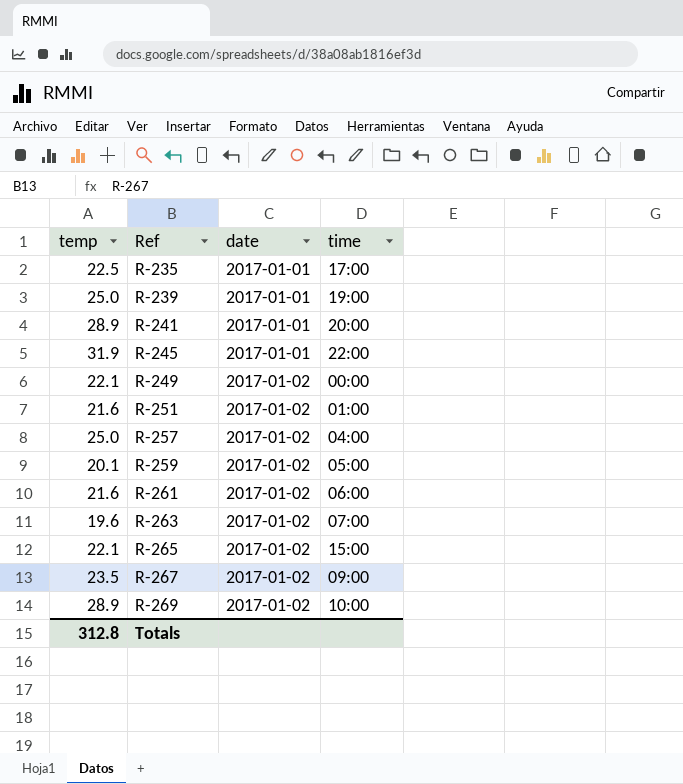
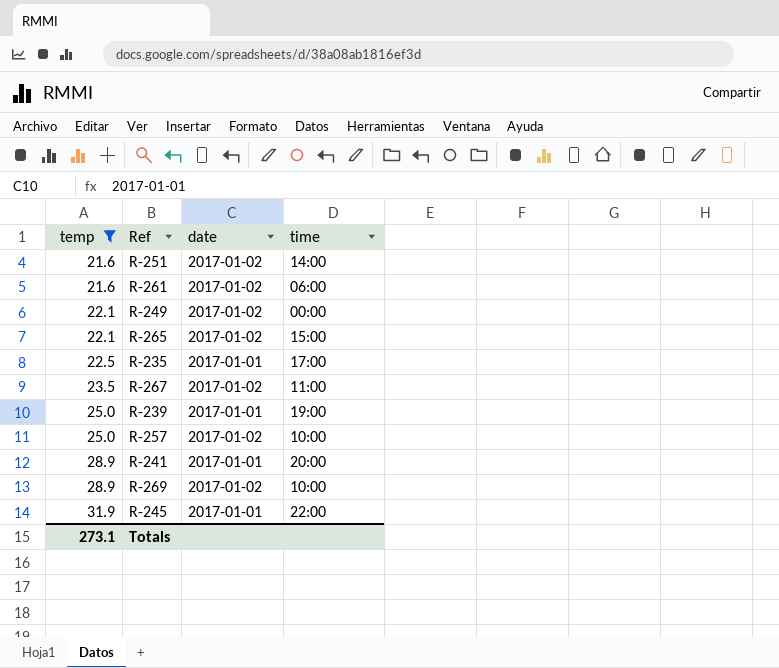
filter: none -> temp >= 21.6
row order: Ref ascending -> temp ascending
R-251 | time: 01:00 -> 14:00
R-267 | time: 09:00 -> 11:00
R-257 | time: 04:00 -> 10:00
Totals | temp: 312.8 -> 273.1

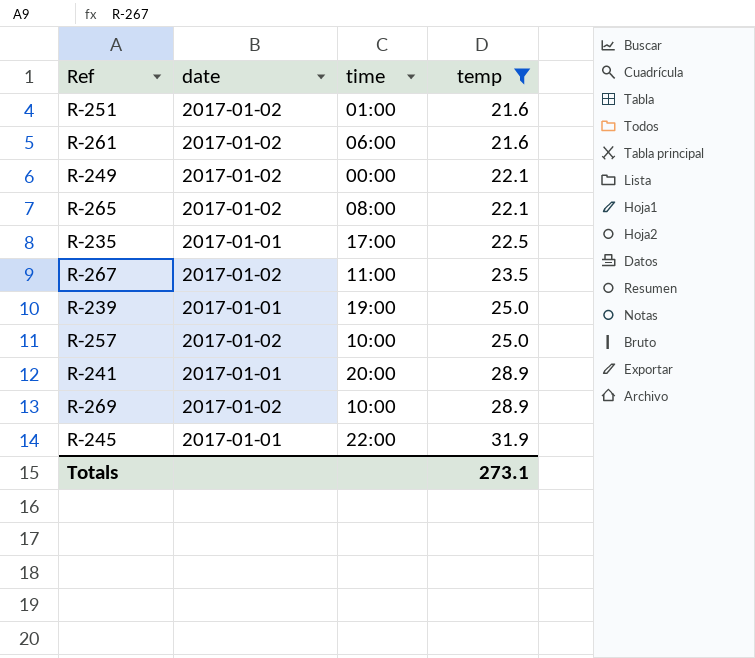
column temp | position: 1 -> 4
R-251 | time: 14:00 -> 01:00
R-265 | time: 15:00 -> 08:00

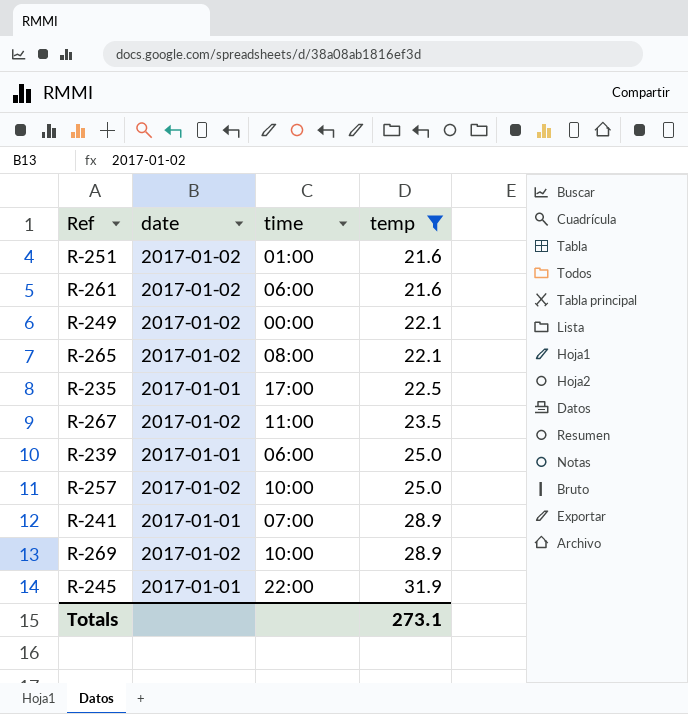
R-239 | time: 19:00 -> 06:00
R-241 | time: 20:00 -> 07:00

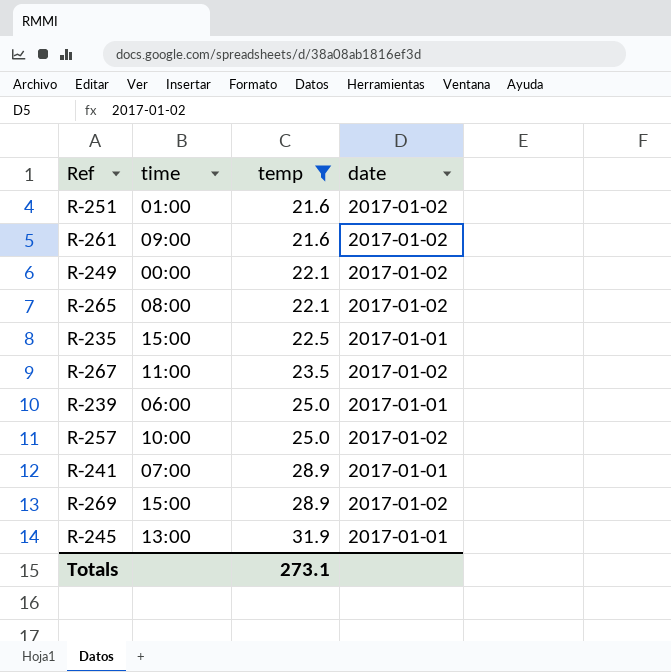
column date | position: 2 -> 4
R-261 | time: 06:00 -> 09:00
R-235 | time: 17:00 -> 15:00
R-269 | time: 10:00 -> 15:00
R-245 | time: 22:00 -> 13:00

